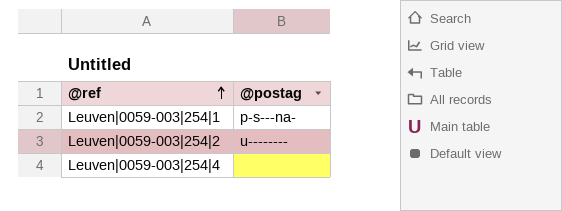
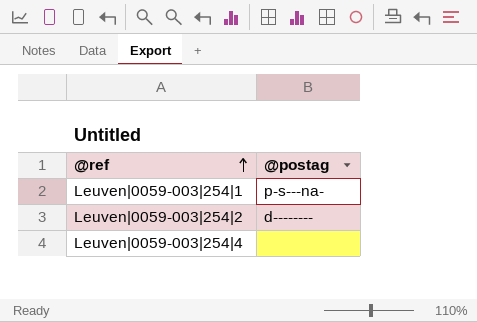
Leuven|0059-003|254|2 | @postag: u-------- -> d--------

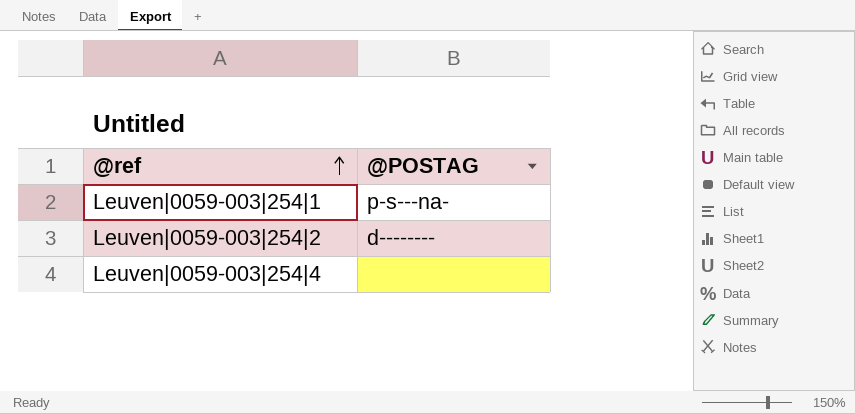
column name: @postag -> @POSTAG

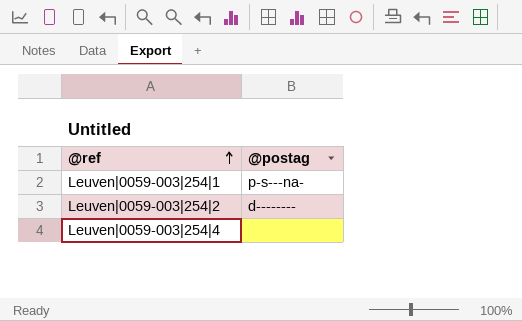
column name: @POSTAG -> @postag

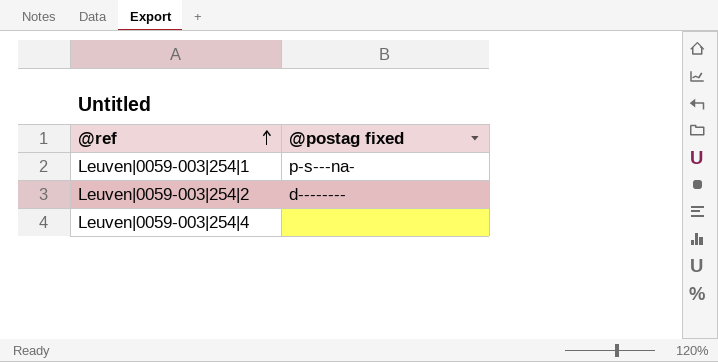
column name: @postag -> @postag fixed

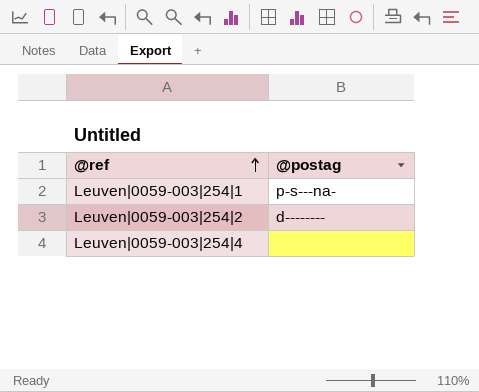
column name: @postag fixed -> @postag

